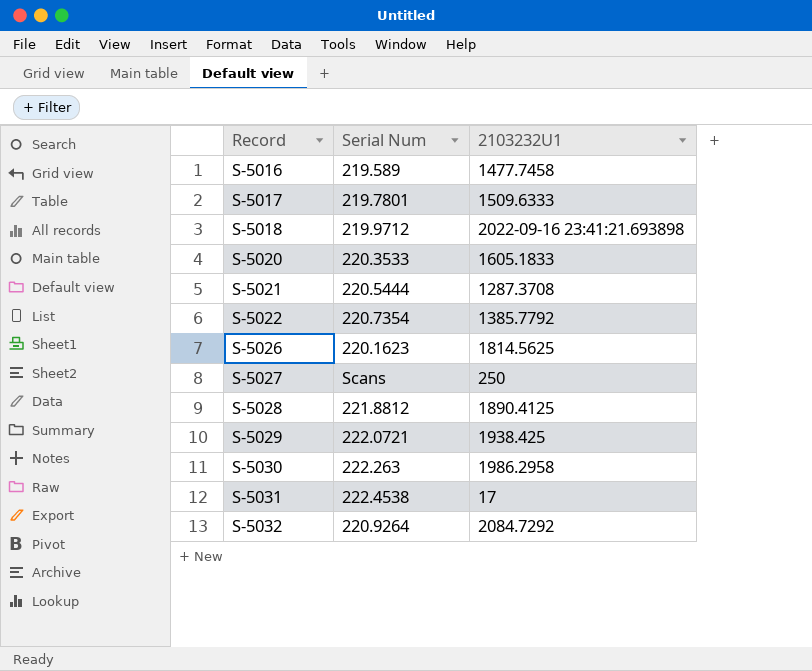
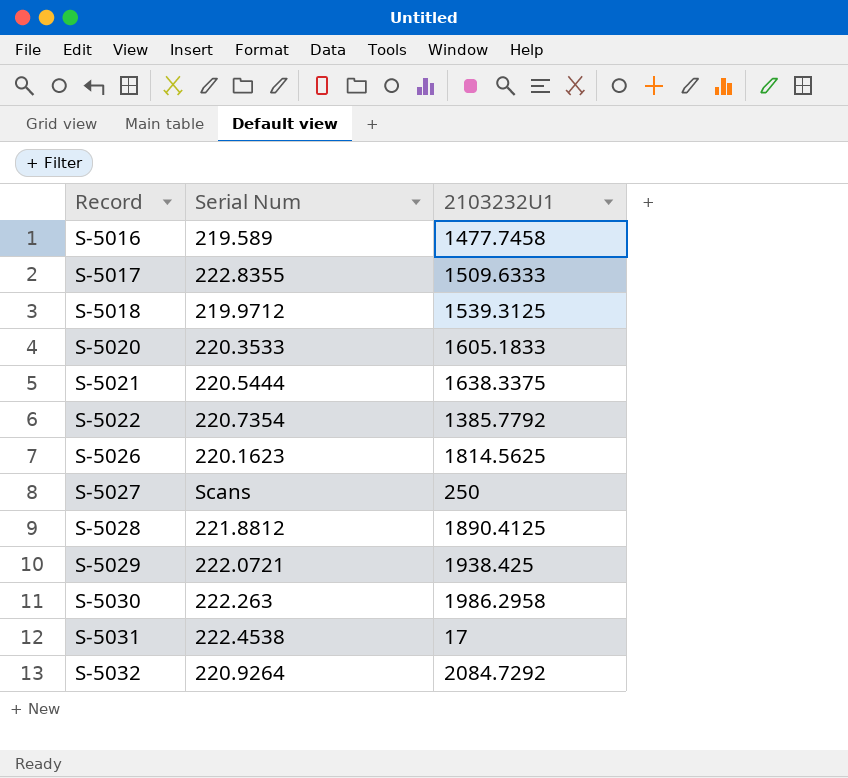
S-5017 | Serial Num: 219.7801 -> 222.8355
S-5018 | 2103232U1: 2022-09-16 23:41:21.693898 -> 1539.3125
S-5021 | 2103232U1: 1287.3708 -> 1638.3375

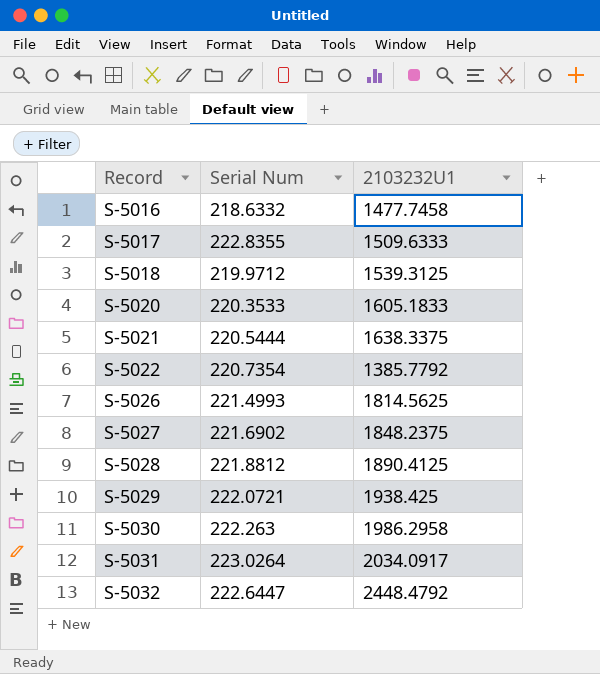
S-5016 | Serial Num: 219.589 -> 218.6332
S-5026 | Serial Num: 220.1623 -> 221.4993
S-5027 | Serial Num: Scans -> 221.6902
S-5027 | 2103232U1: 250 -> 1848.2375
S-5031 | Serial Num: 222.4538 -> 223.0264
S-5031 | 2103232U1: 17 -> 2034.0917
S-5032 | Serial Num: 220.9264 -> 222.6447
S-5032 | 2103232U1: 2084.7292 -> 2448.4792

